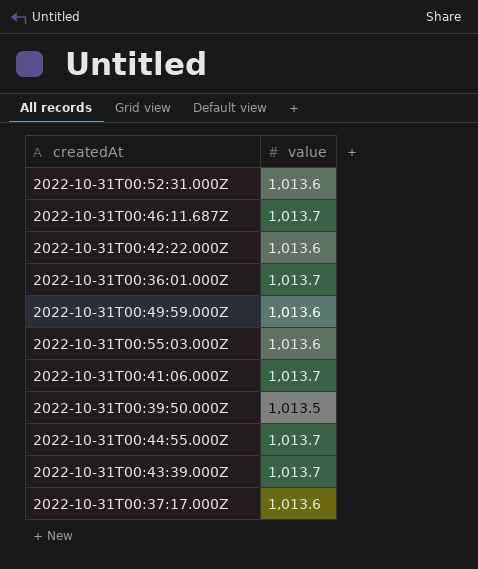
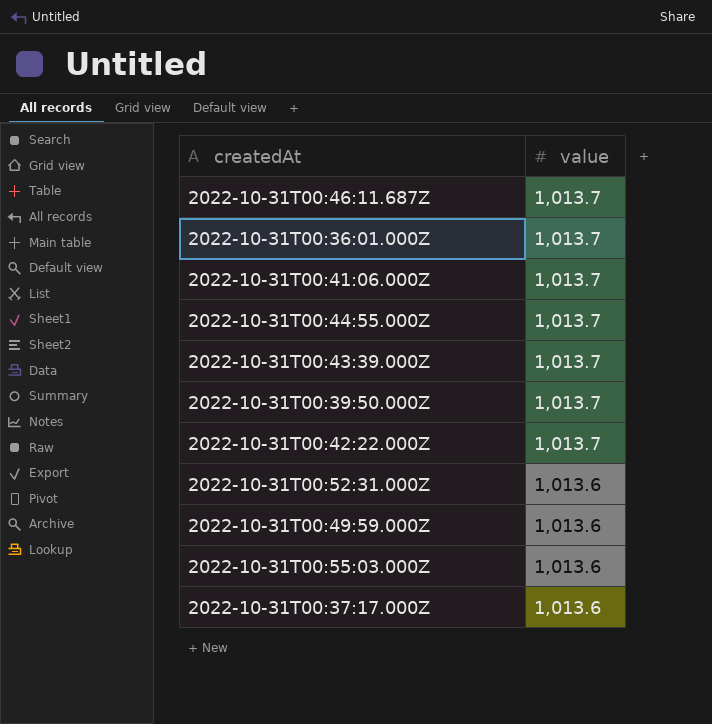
row order: none -> value descending
2022-10-31T00:39:50.000Z | value: 1,013.5 -> 1,013.7
2022-10-31T00:42:22.000Z | value: 1,013.6 -> 1,013.7

